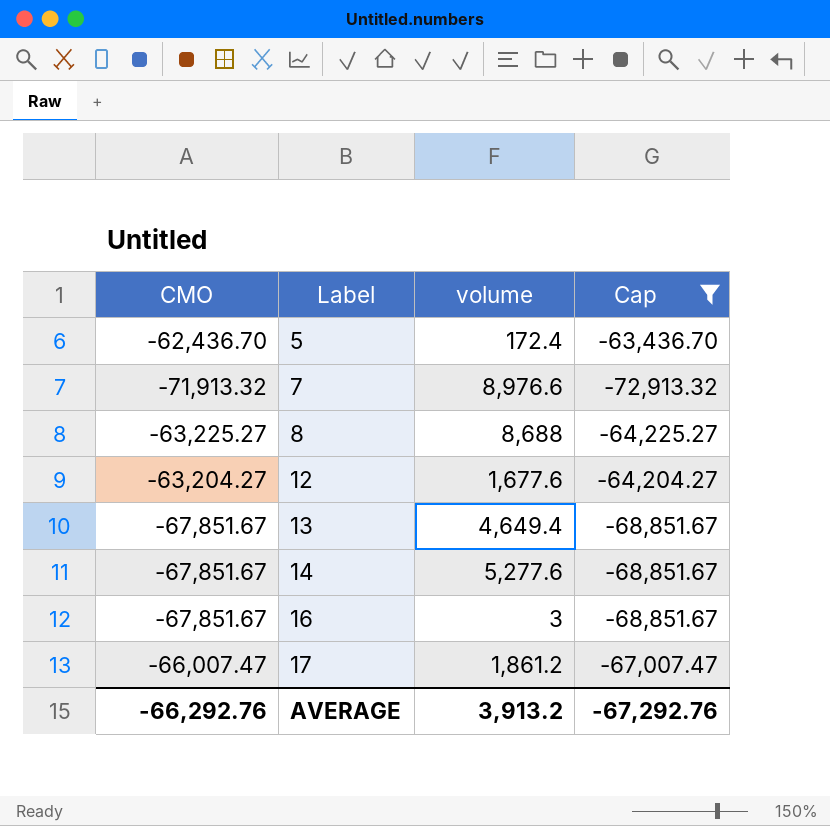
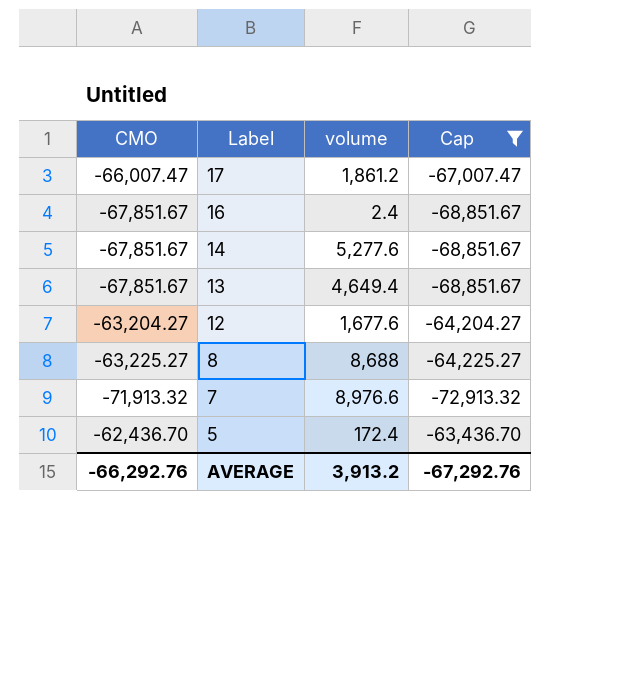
row order: Label ascending -> Label descending
16 | volume: 3 -> 2.4

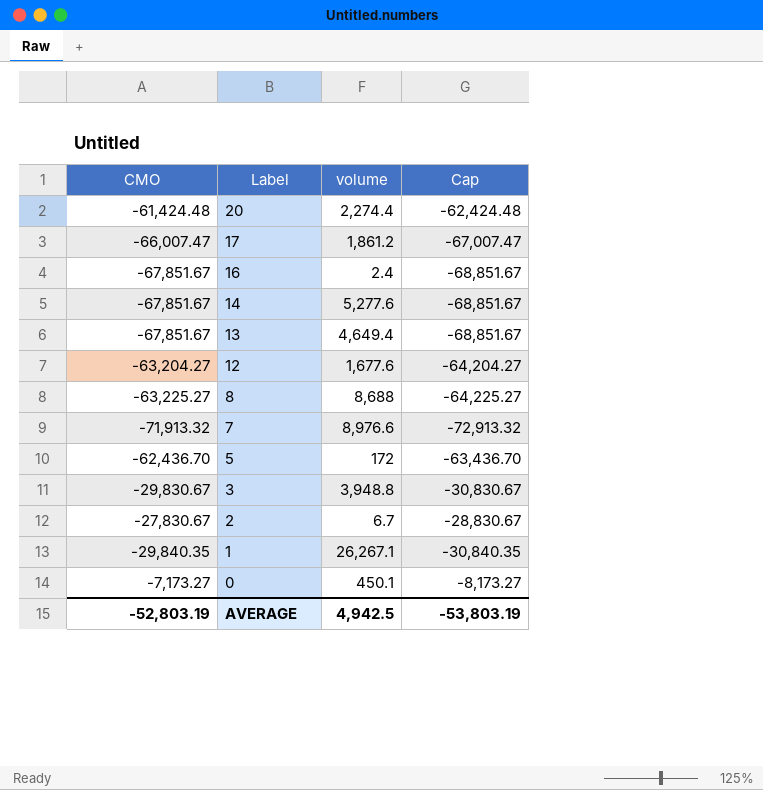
filter: Cap <= -63,436.70 -> none
5 | volume: 172.4 -> 172
AVERAGE | CMO: -66,292.76 -> -52,803.19
AVERAGE | volume: 3,913.2 -> 4,942.5
AVERAGE | Cap: -67,292.76 -> -53,803.19

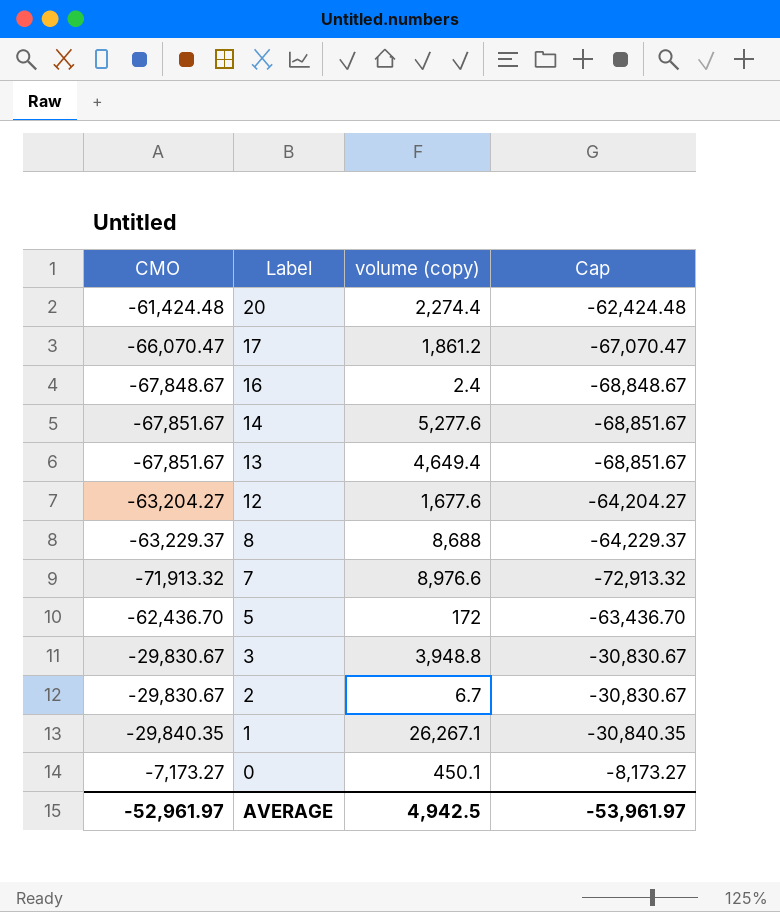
column name: volume -> volume (copy)
17 | CMO: -66,007.47 -> -66,070.47
17 | Cap: -67,007.47 -> -67,070.47
16 | CMO: -67,851.67 -> -67,848.67
16 | Cap: -68,851.67 -> -68,848.67
8 | CMO: -63,225.27 -> -63,229.37
8 | Cap: -64,225.27 -> -64,229.37
2 | CMO: -27,830.67 -> -29,830.67
2 | Cap: -28,830.67 -> -30,830.67
AVERAGE | CMO: -52,803.19 -> -52,961.97
AVERAGE | Cap: -53,803.19 -> -53,961.97

